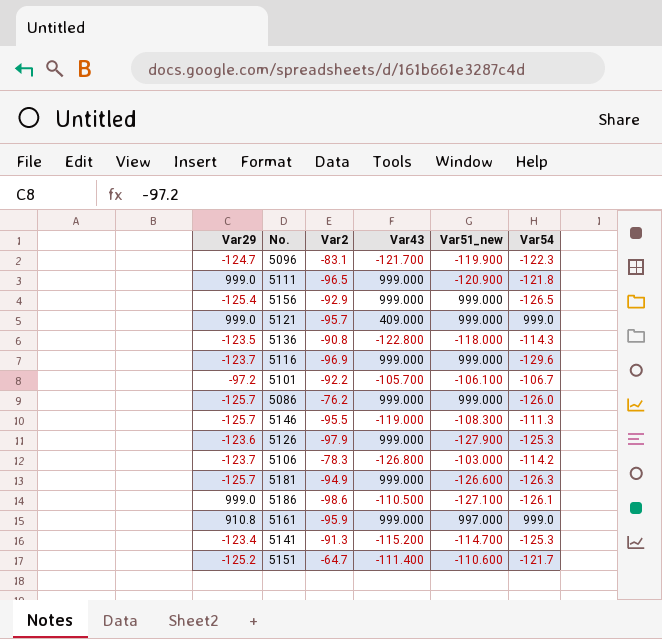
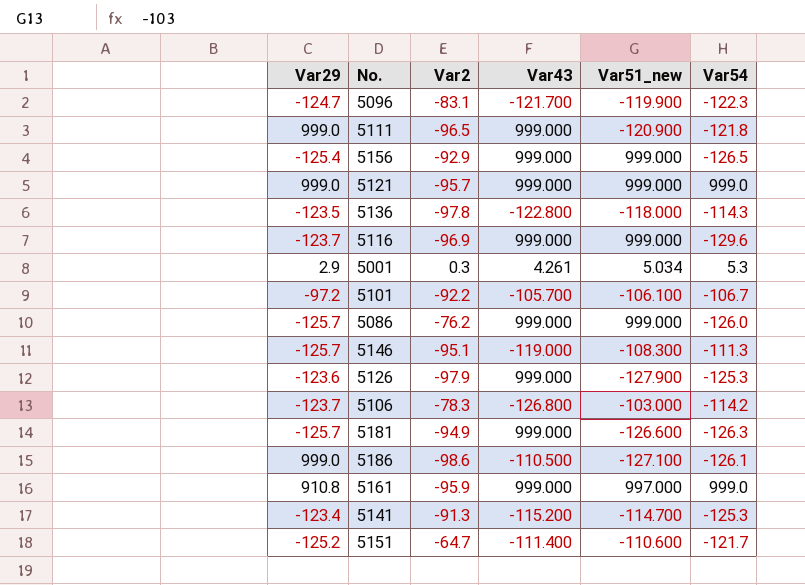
5121 | Var43: 409.000 -> 999.000
5136 | Var2: -90.8 -> -97.8
row 5001: none -> 2.9 | 0.3 | 4.261 | 5.034 | 5.3
5146 | Var2: -95.5 -> -95.1

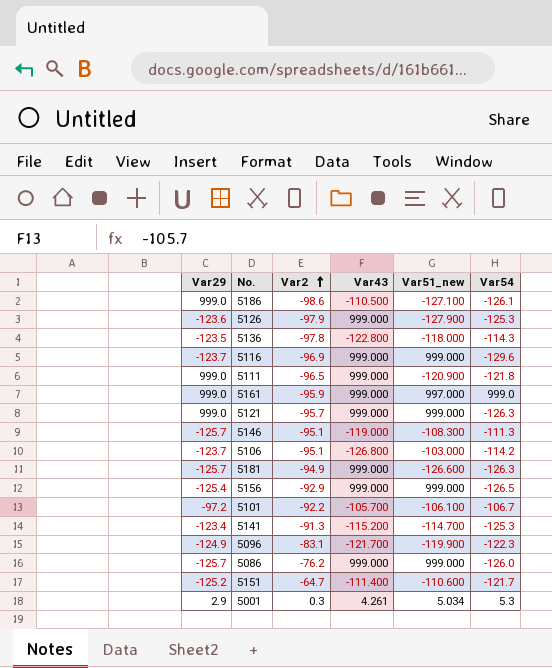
row order: none -> Var2 ascending
5161 | Var29: 910.8 -> 999.0
5121 | Var54: 999.0 -> -126.3
5106 | Var2: -78.3 -> -95.1
5096 | Var29: -124.7 -> -124.9

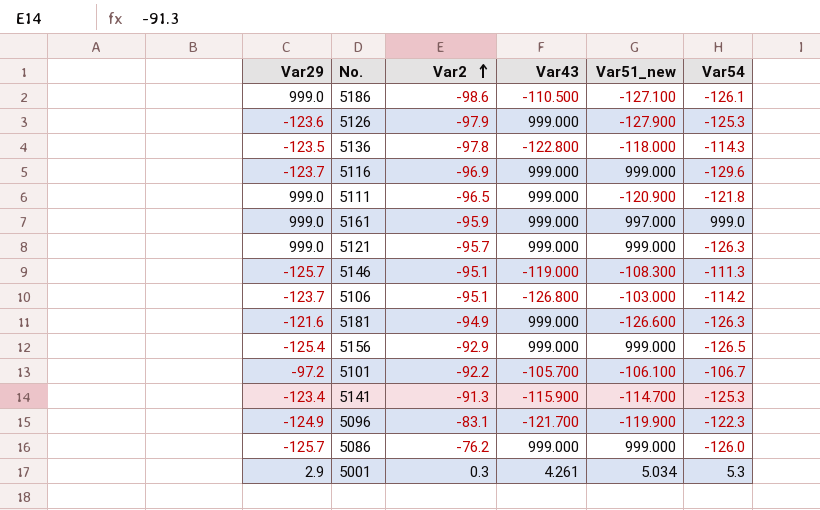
row 5151: -125.2 | -64.7 | -111.400 | -110.600 | -121.7 -> none
5181 | Var29: -125.7 -> -121.6
5141 | Var43: -115.200 -> -115.900

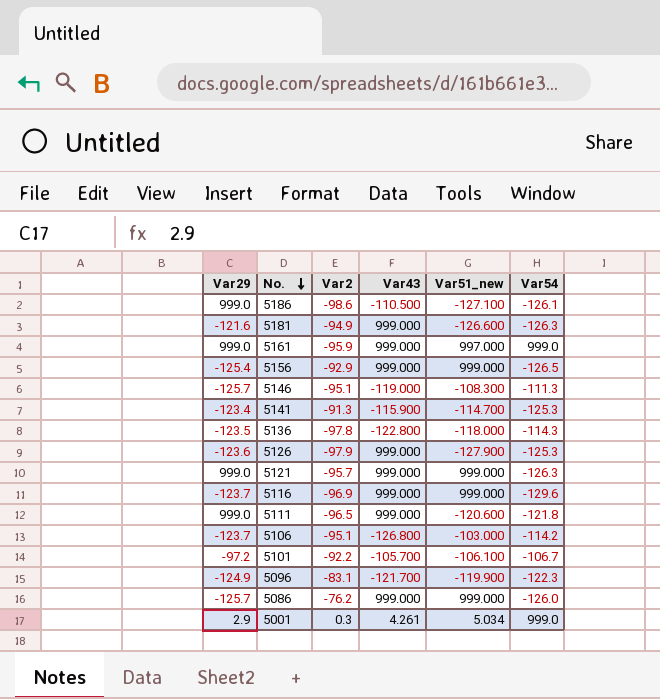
row order: Var2 ascending -> No. descending
5111 | Var51_new: -120.900 -> -120.600
5001 | Var54: 5.3 -> 999.0

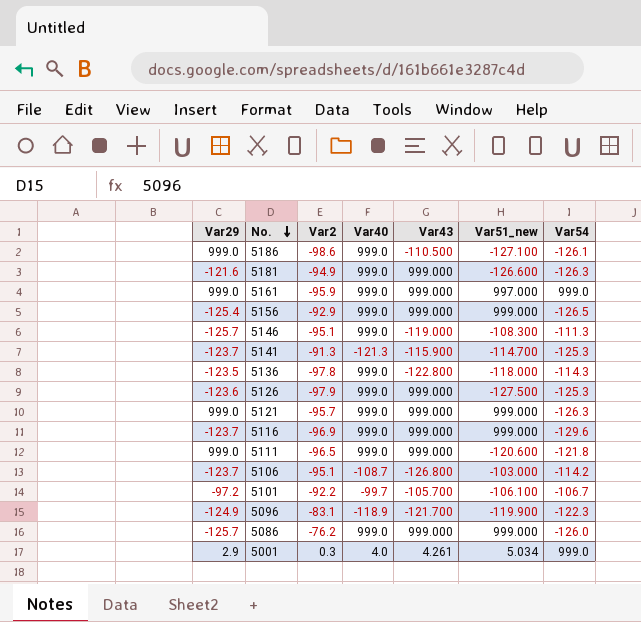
column Var40 | position: none -> 4
5141 | Var29: -123.4 -> -123.7
5126 | Var51_new: -127.900 -> -127.500

